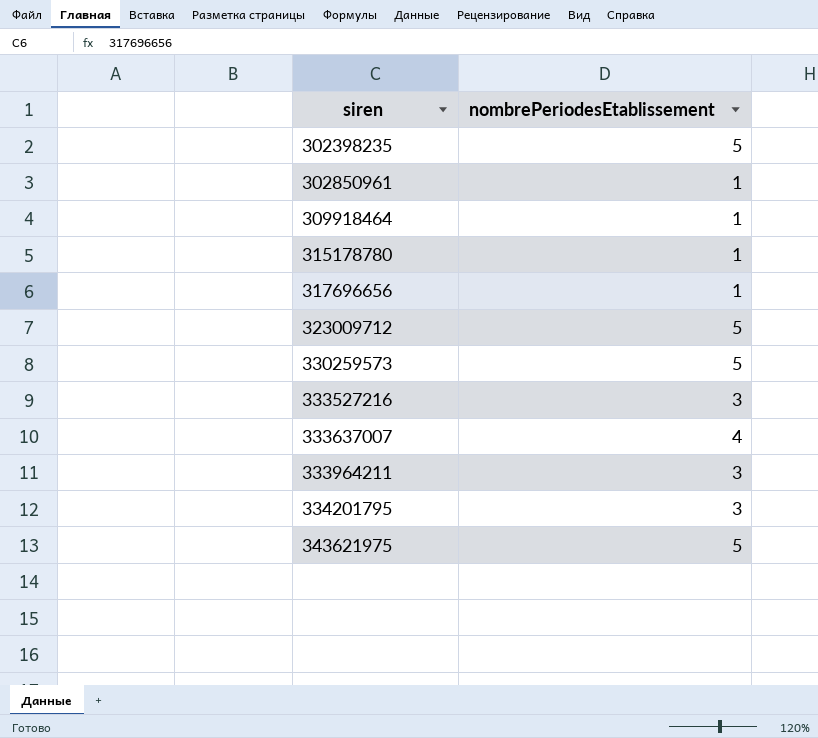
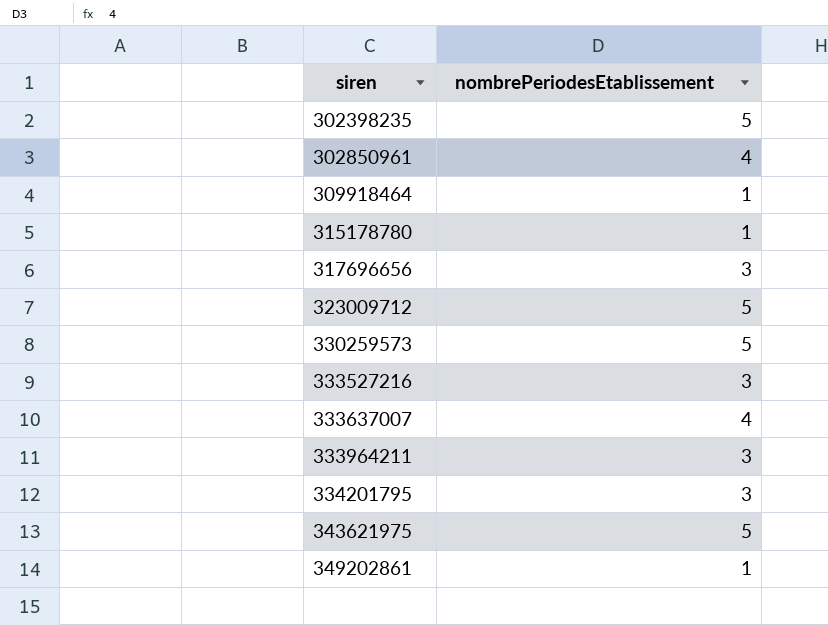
302850961 | nombrePeriodesEtablissement: 1 -> 4
317696656 | nombrePeriodesEtablissement: 1 -> 3
row 349202861: none -> 1

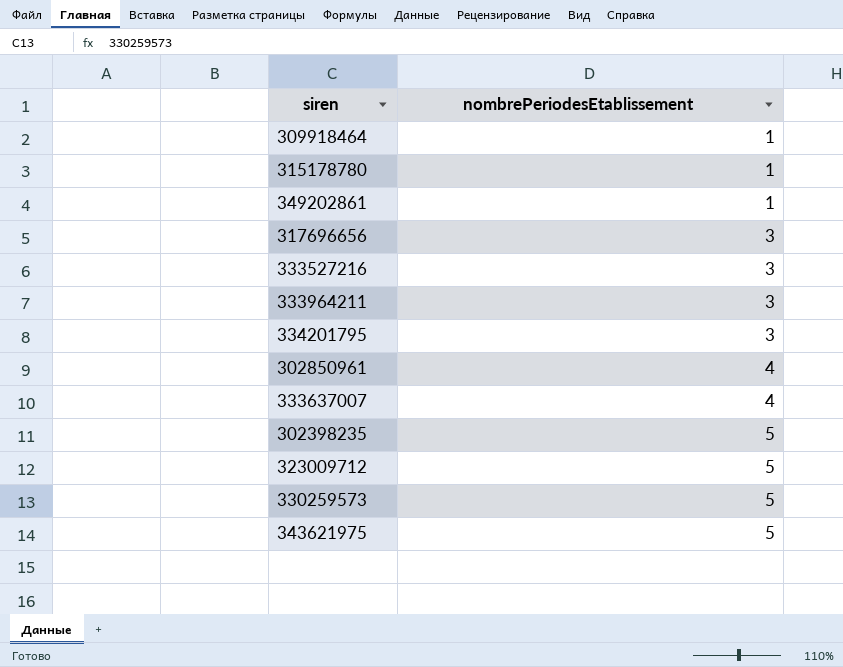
row order: siren ascending -> nombrePeriodesEtablissement ascending

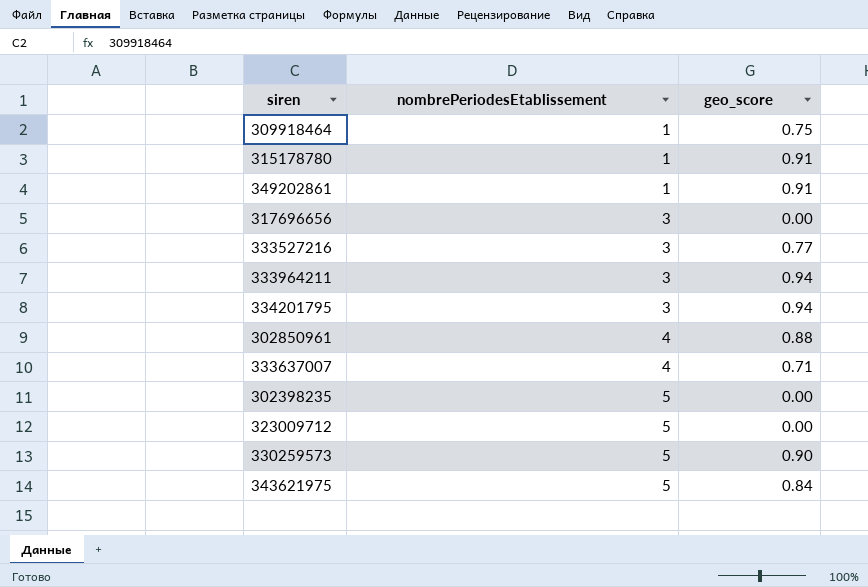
column geo_score | position: none -> 3

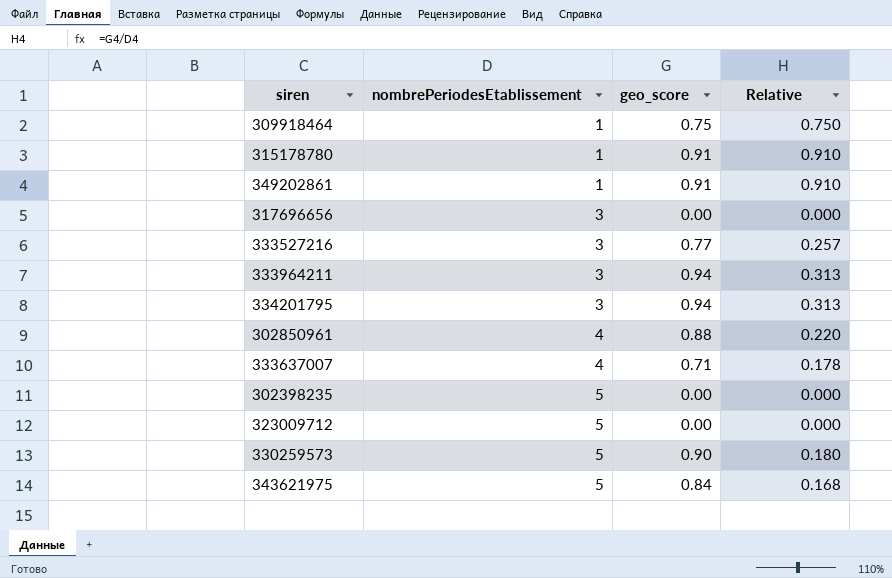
column Relative | formula: none -> [geo_score] / [nombrePeriodesEtablissement]

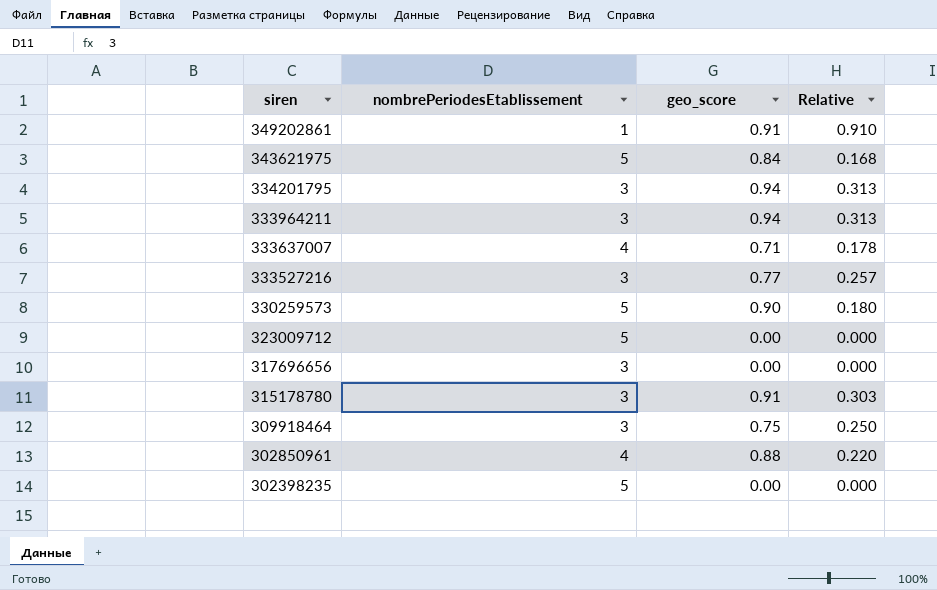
row order: nombrePeriodesEtablissement ascending -> siren descending
315178780 | nombrePeriodesEtablissement: 1 -> 3
315178780 | Relative: 0.910 -> 0.303
309918464 | nombrePeriodesEtablissement: 1 -> 3
309918464 | Relative: 0.750 -> 0.250

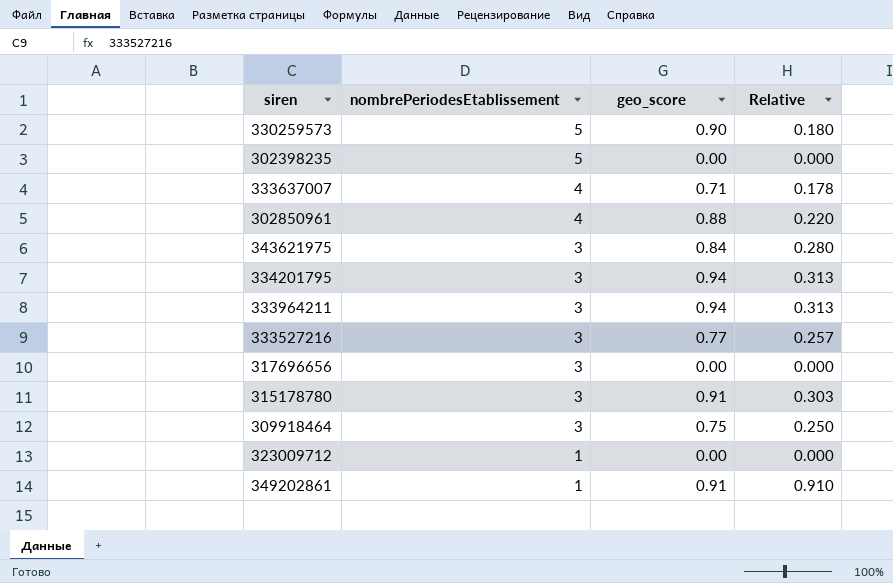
row order: siren descending -> nombrePeriodesEtablissement descending
343621975 | nombrePeriodesEtablissement: 5 -> 3
343621975 | Relative: 0.168 -> 0.280
323009712 | nombrePeriodesEtablissement: 5 -> 1

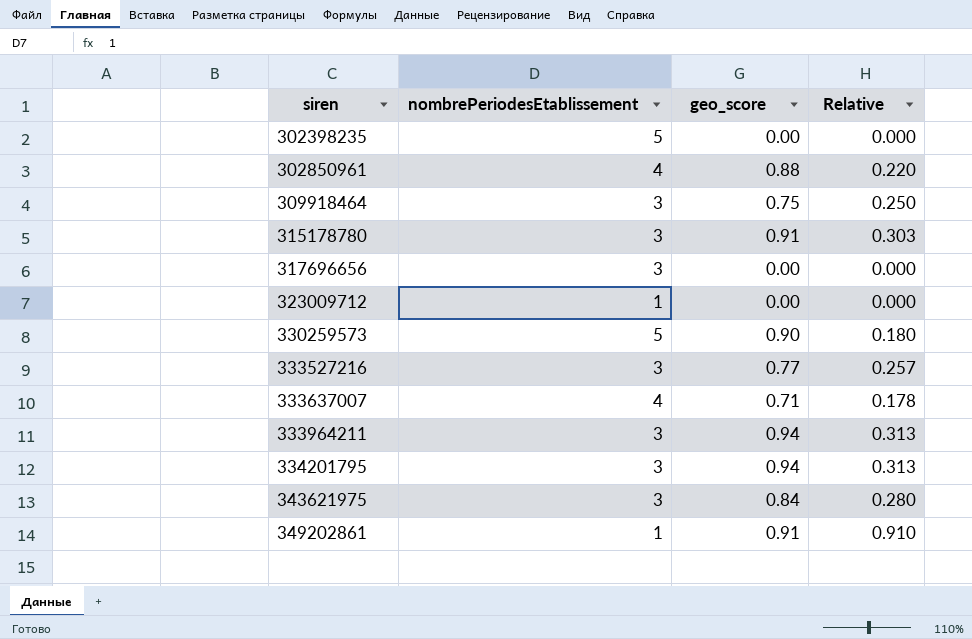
row order: nombrePeriodesEtablissement descending -> siren ascending

